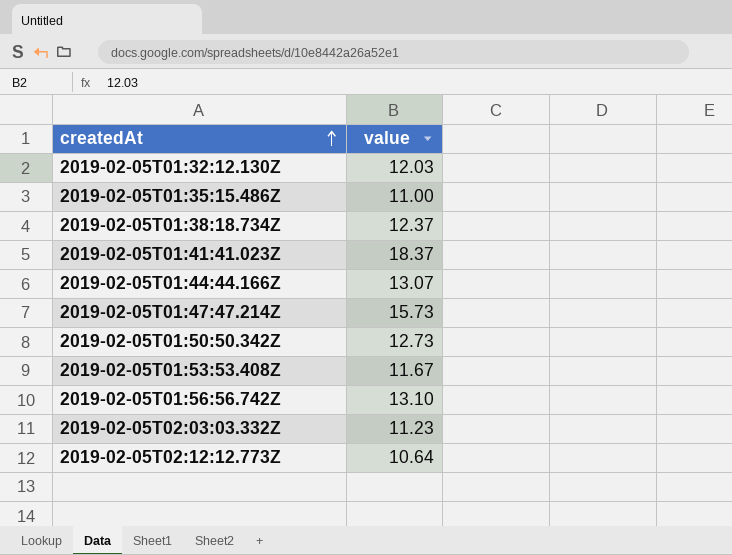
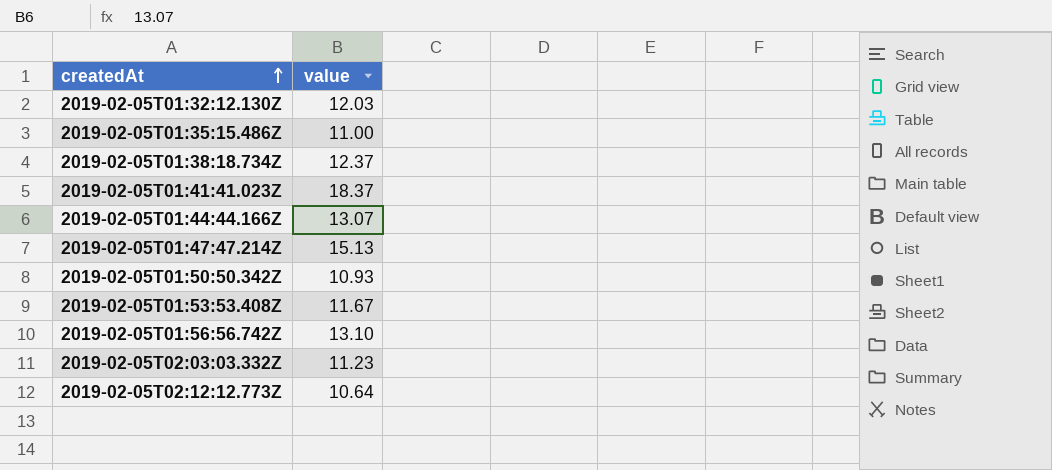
2019-02-05T01:47:47.214Z | value: 15.73 -> 15.13
2019-02-05T01:50:50.342Z | value: 12.73 -> 10.93

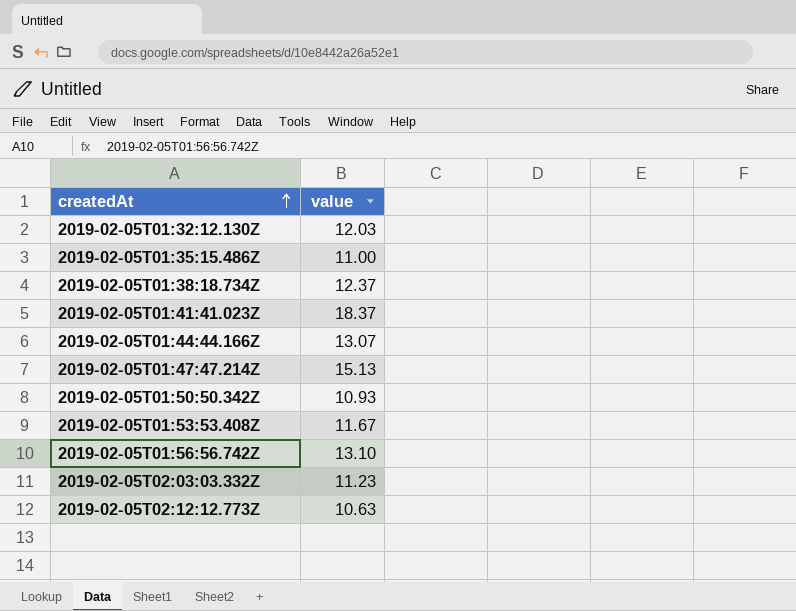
2019-02-05T02:12:12.773Z | value: 10.64 -> 10.63

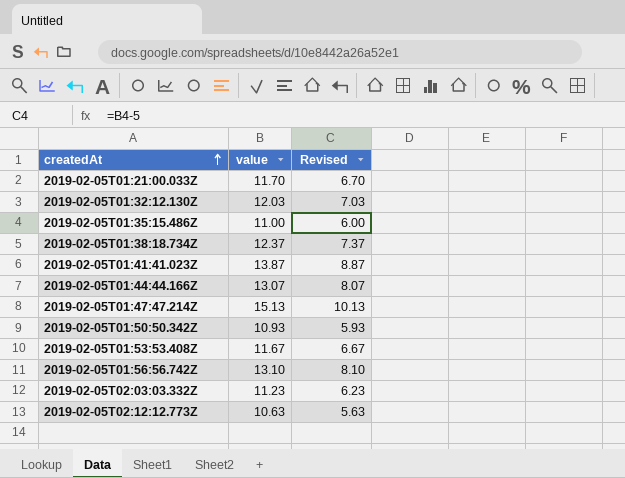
column Revised | formula: none -> [value] - 5
row 2019-02-05T01:21:00.033Z: none -> 11.70 | 6.70
2019-02-05T01:41:41.023Z | value: 18.37 -> 13.87

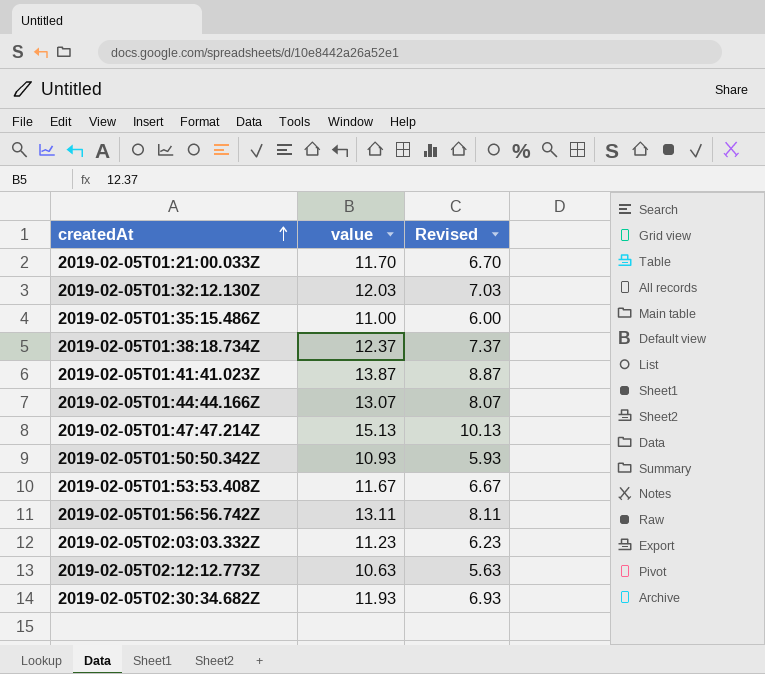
2019-02-05T01:56:56.742Z | value: 13.10 -> 13.11
2019-02-05T01:56:56.742Z | Revised: 8.10 -> 8.11
row 2019-02-05T02:30:34.682Z: none -> 11.93 | 6.93

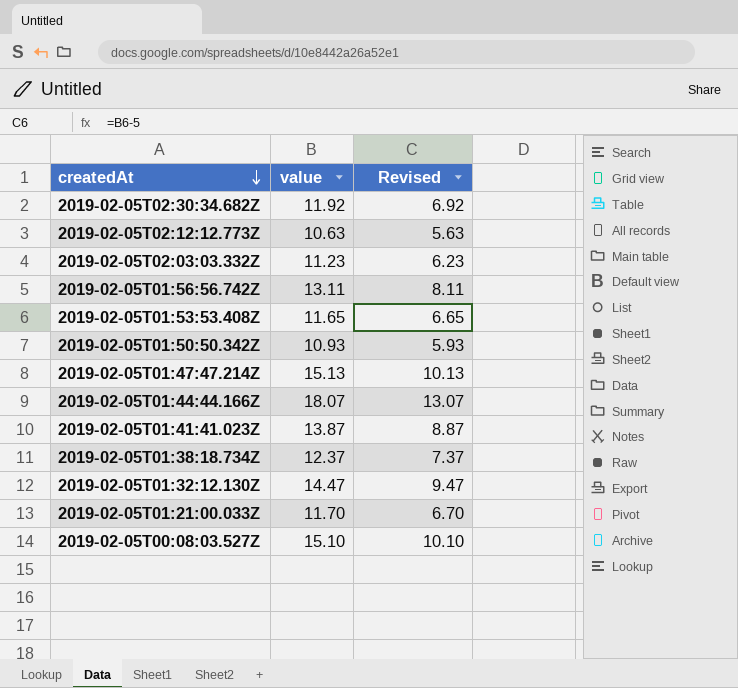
row order: createdAt ascending -> createdAt descending
row 2019-02-05T01:35:15.486Z: 11.00 | 6.00 -> none
2019-02-05T02:30:34.682Z | value: 11.93 -> 11.92
2019-02-05T02:30:34.682Z | Revised: 6.93 -> 6.92
2019-02-05T01:53:53.408Z | value: 11.67 -> 11.65
2019-02-05T01:53:53.408Z | Revised: 6.67 -> 6.65
2019-02-05T01:44:44.166Z | value: 13.07 -> 18.07
2019-02-05T01:44:44.166Z | Revised: 8.07 -> 13.07
2019-02-05T01:32:12.130Z | value: 12.03 -> 14.47
2019-02-05T01:32:12.130Z | Revised: 7.03 -> 9.47
row 2019-02-05T00:08:03.527Z: none -> 15.10 | 10.10

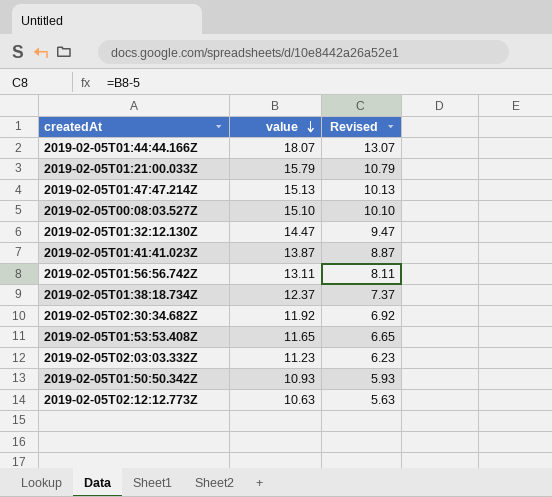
row order: createdAt descending -> value descending
2019-02-05T01:21:00.033Z | value: 11.70 -> 15.79
2019-02-05T01:21:00.033Z | Revised: 6.70 -> 10.79

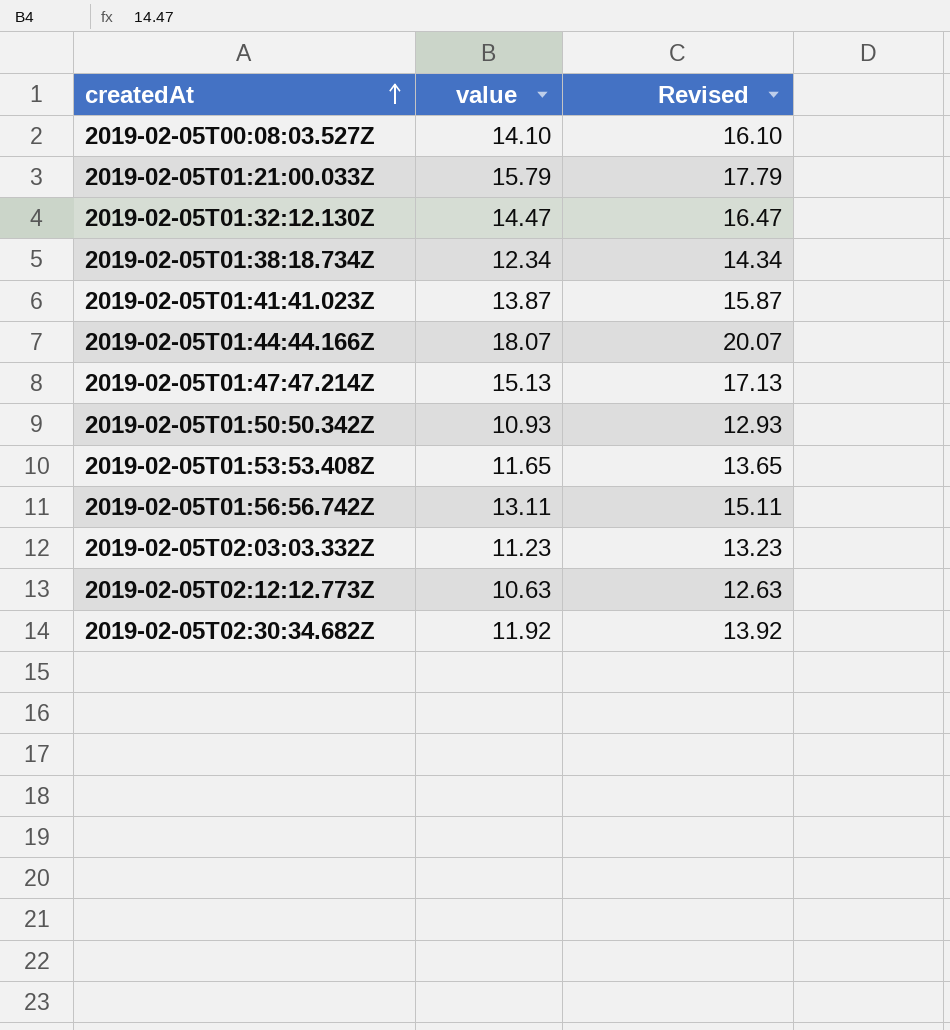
row order: value descending -> createdAt ascending
column Revised | formula: [value] - 5 -> [value] + 2
2019-02-05T00:08:03.527Z | value: 15.10 -> 14.10
2019-02-05T01:38:18.734Z | value: 12.37 -> 12.34

